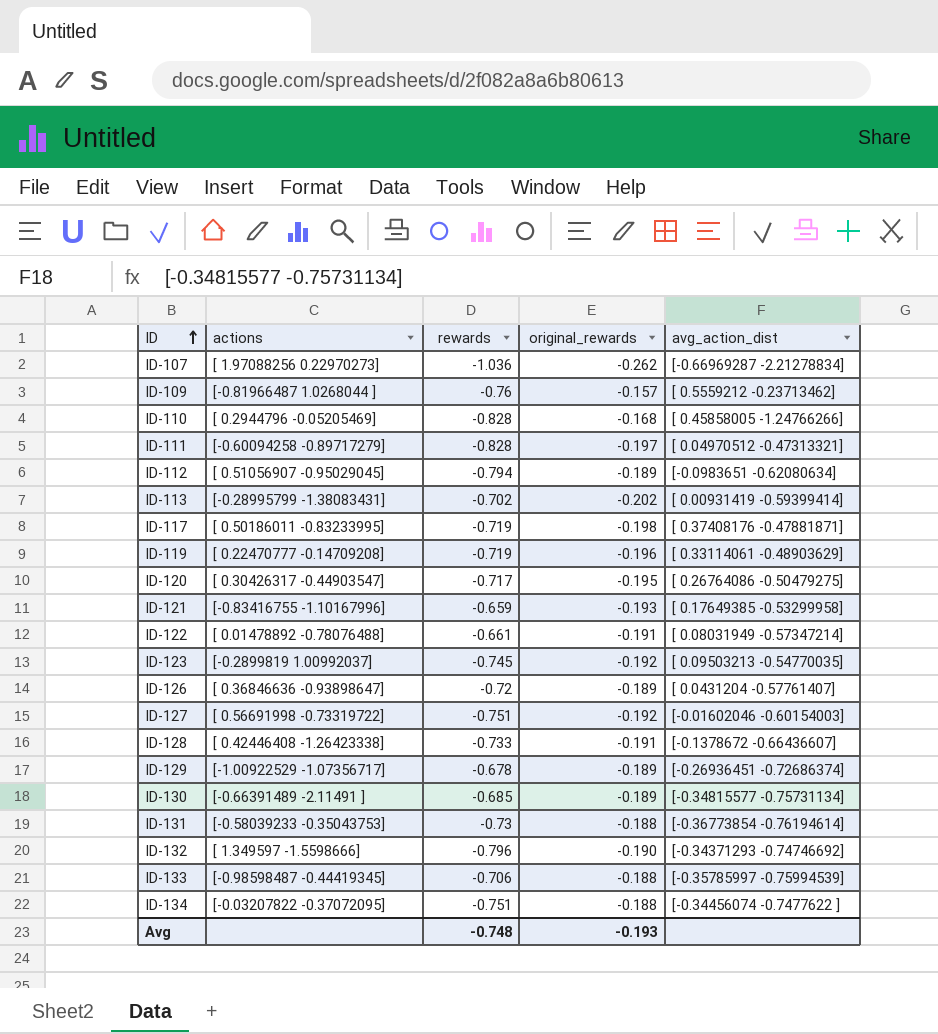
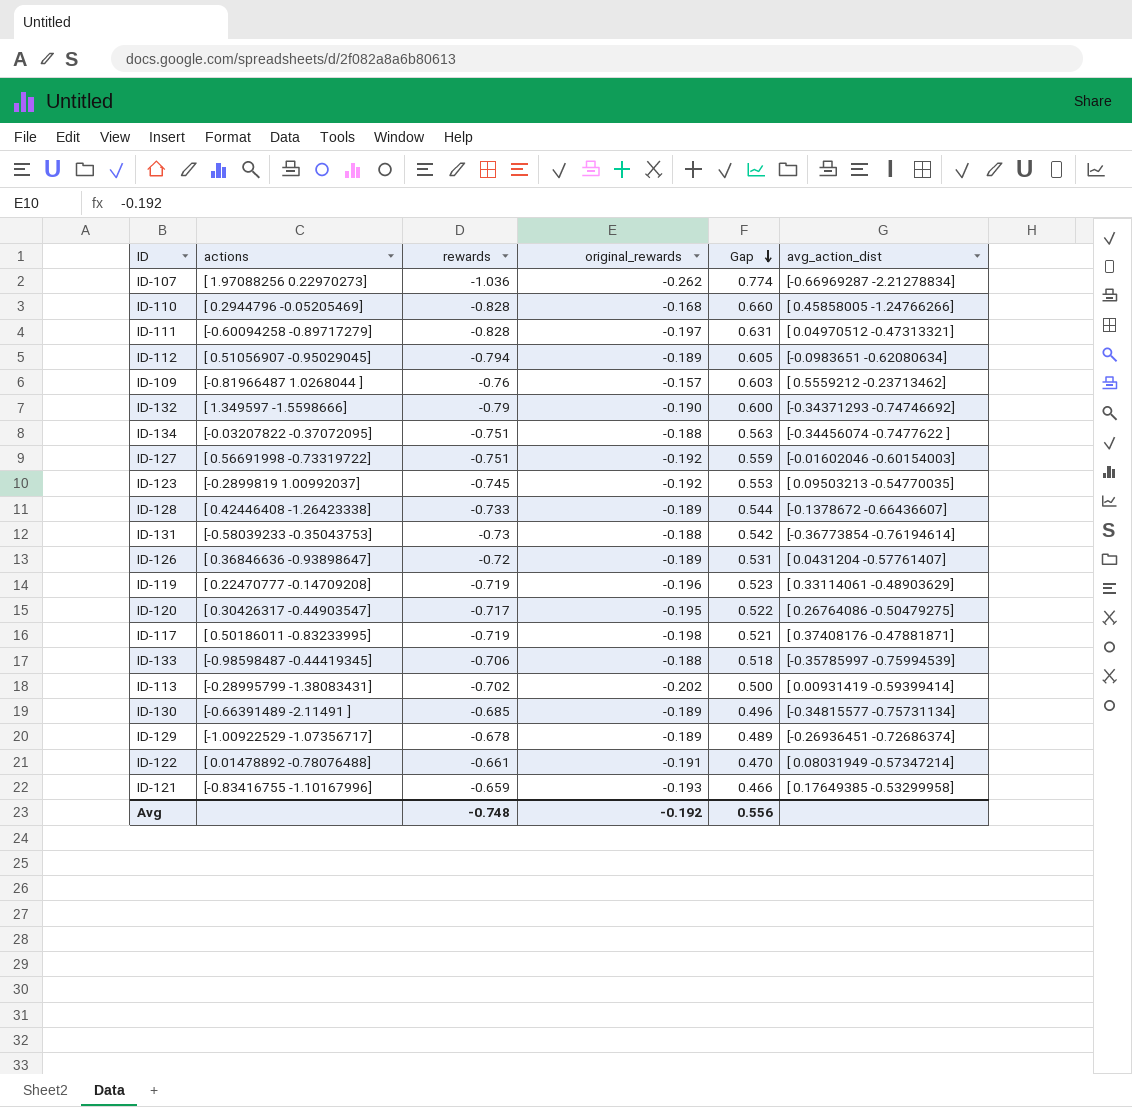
row order: ID ascending -> Gap descending
column Gap | formula: none -> [original_rewards] - [rewards]
ID-132 | rewards: -0.796 -> -0.79
ID-128 | original_rewards: -0.191 -> -0.189
Avg | original_rewards: -0.193 -> -0.192

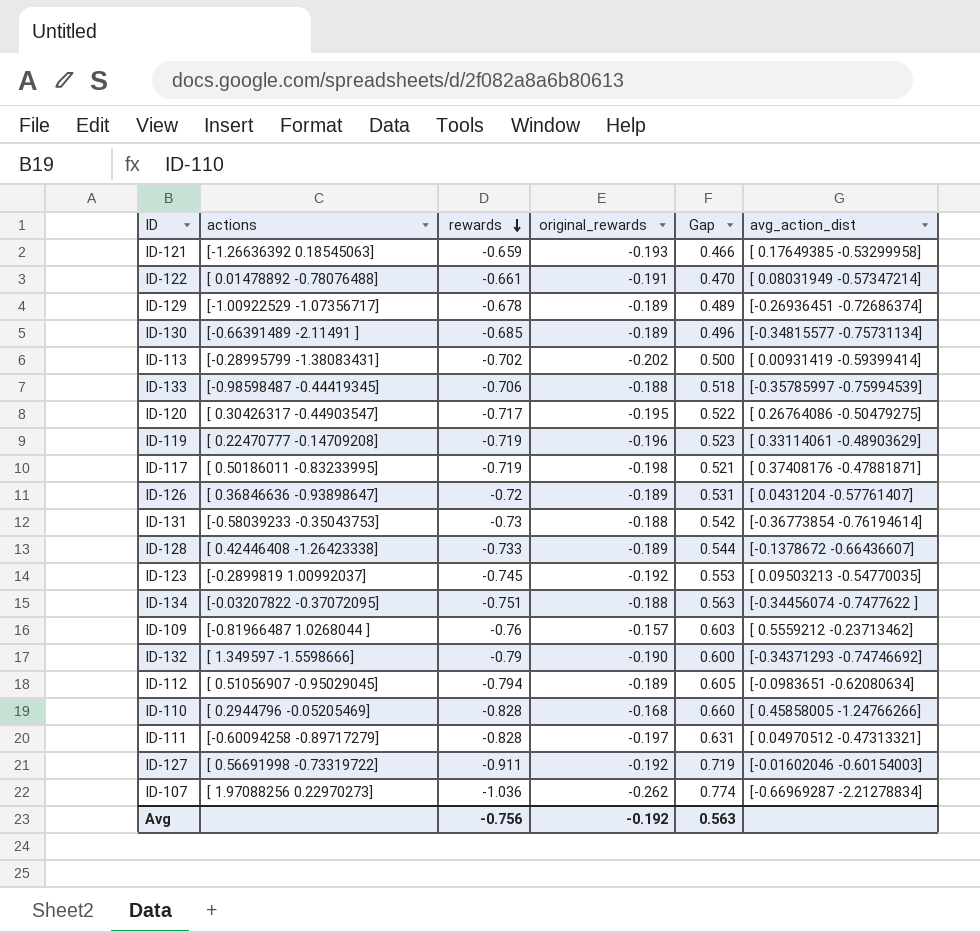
row order: Gap descending -> rewards descending
ID-121 | actions: [-0.83416755 -1.10167996] -> [-1.26636392 0.18545063]
ID-127 | rewards: -0.751 -> -0.911
ID-127 | Gap: 0.559 -> 0.719
Avg | rewards: -0.748 -> -0.756
Avg | Gap: 0.556 -> 0.563

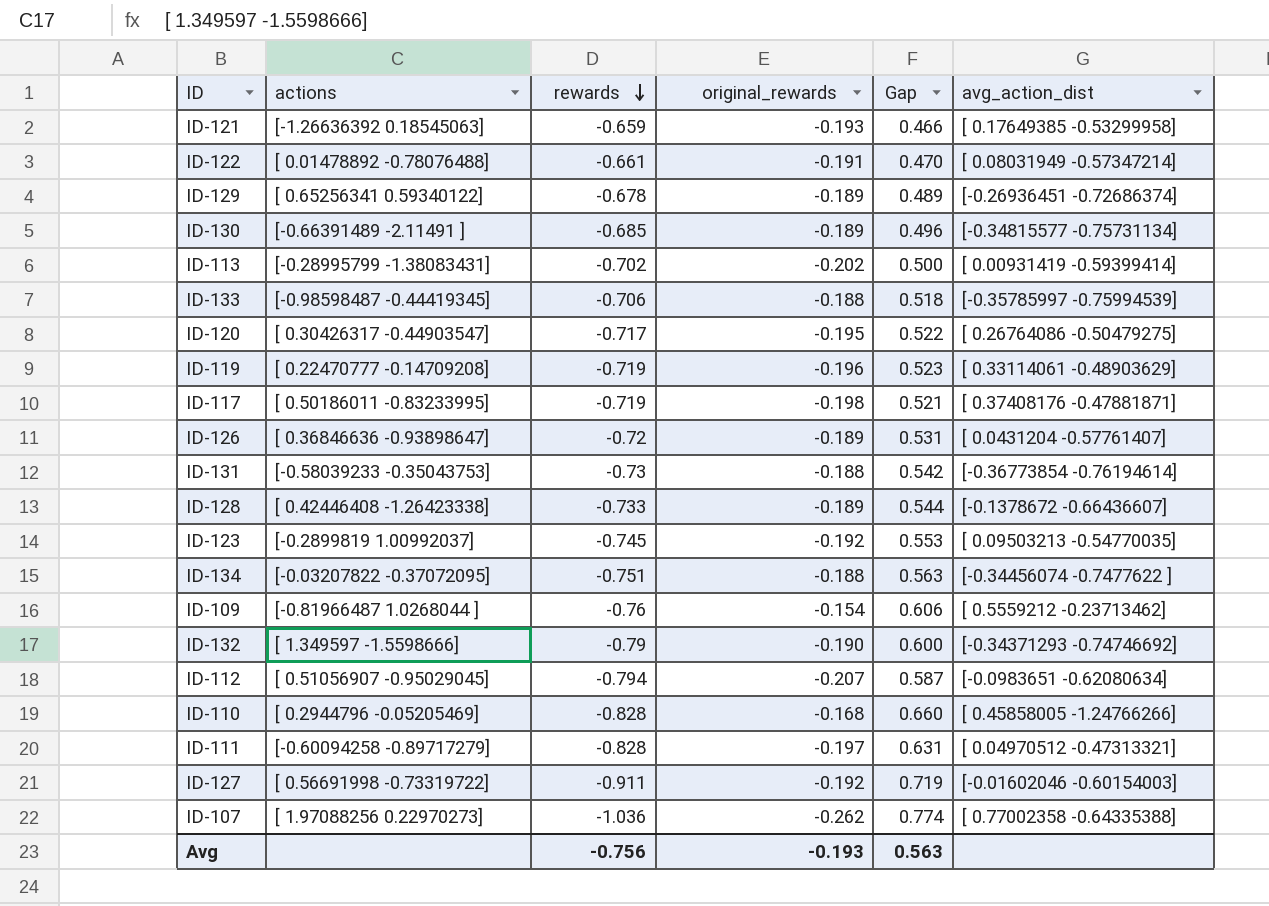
ID-129 | actions: [-1.00922529 -1.07356717] -> [ 0.65256341 0.59340122]
ID-109 | original_rewards: -0.157 -> -0.154
ID-109 | Gap: 0.603 -> 0.606
ID-112 | original_rewards: -0.189 -> -0.207
ID-112 | Gap: 0.605 -> 0.587
ID-107 | avg_action_dist: [-0.66969287 -2.21278834] -> [ 0.77002358 -0.64335388]
Avg | original_rewards: -0.192 -> -0.193

